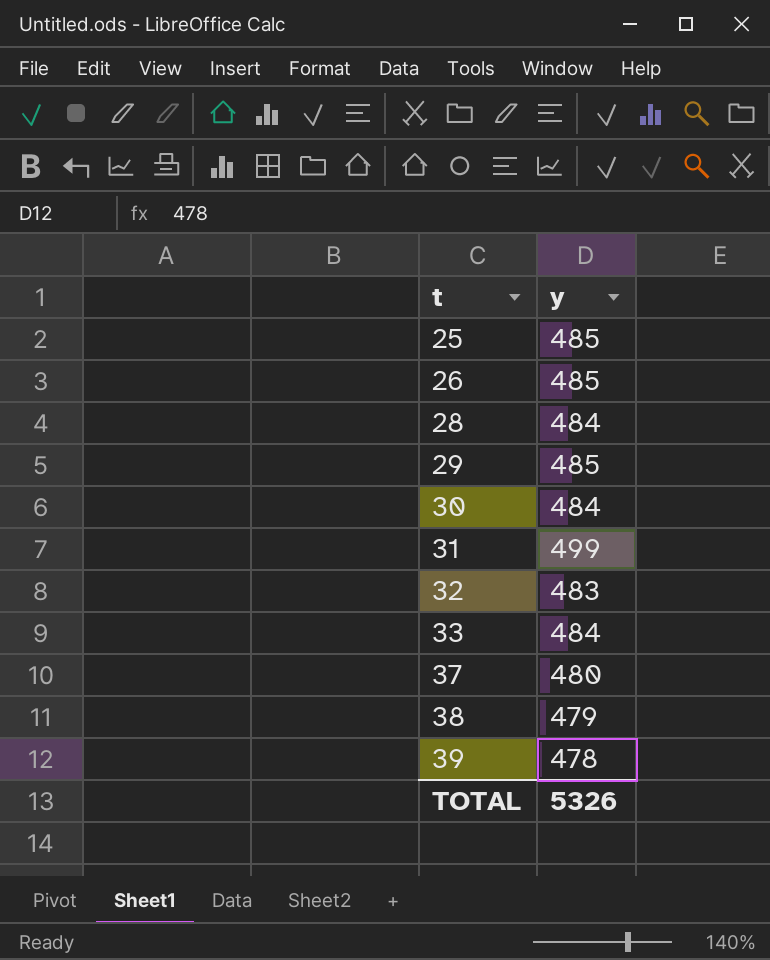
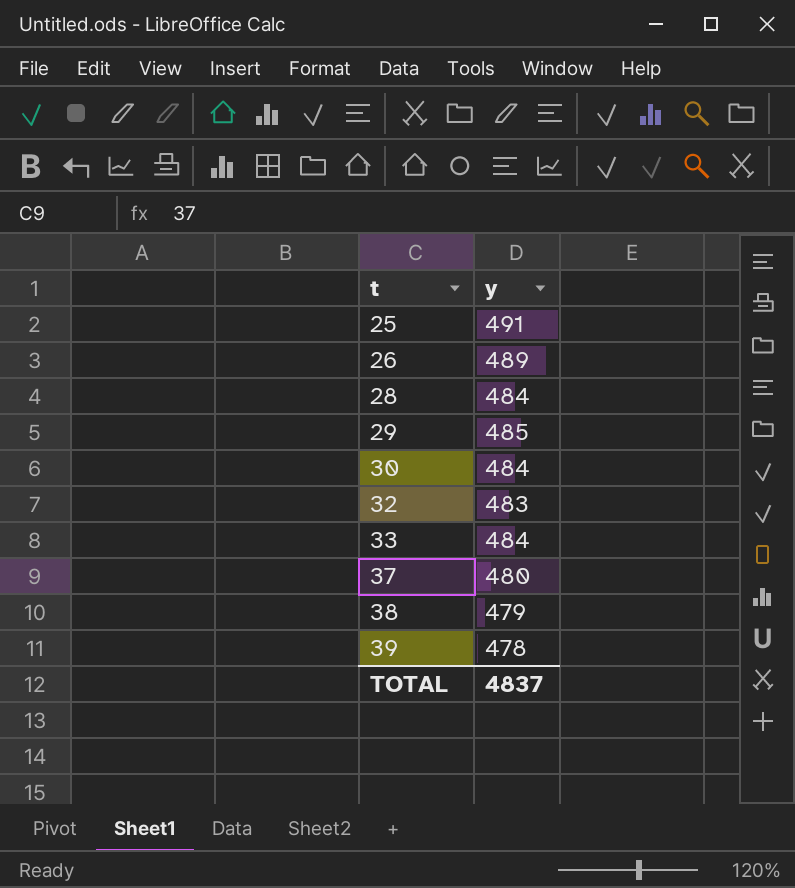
row 31: 499 -> none
25 | y: 485 -> 491
26 | y: 485 -> 489
TOTAL | y: 5326 -> 4837

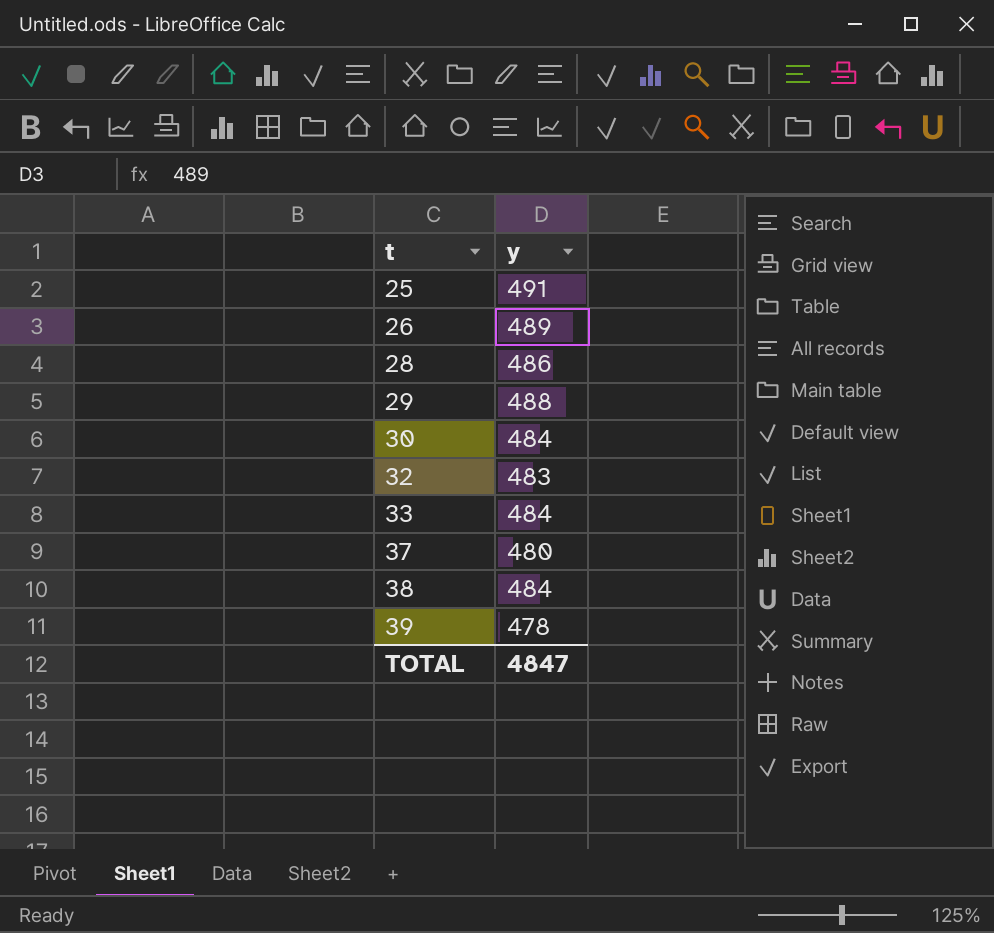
28 | y: 484 -> 486
29 | y: 485 -> 488
38 | y: 479 -> 484
TOTAL | y: 4837 -> 4847

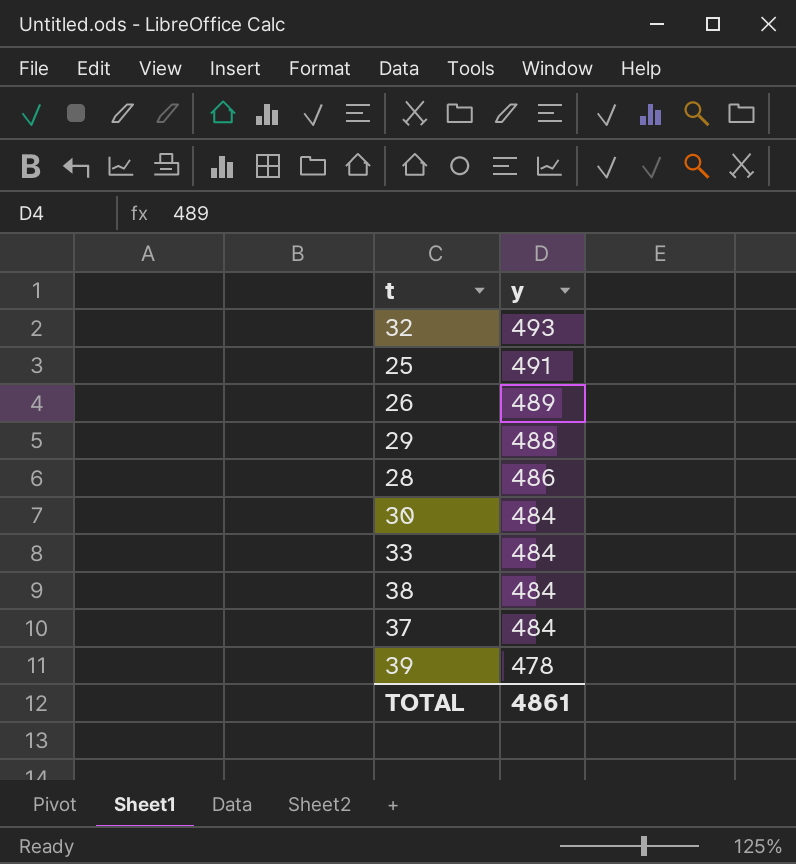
row order: t ascending -> y descending
32 | y: 483 -> 493
37 | y: 480 -> 484
TOTAL | y: 4847 -> 4861

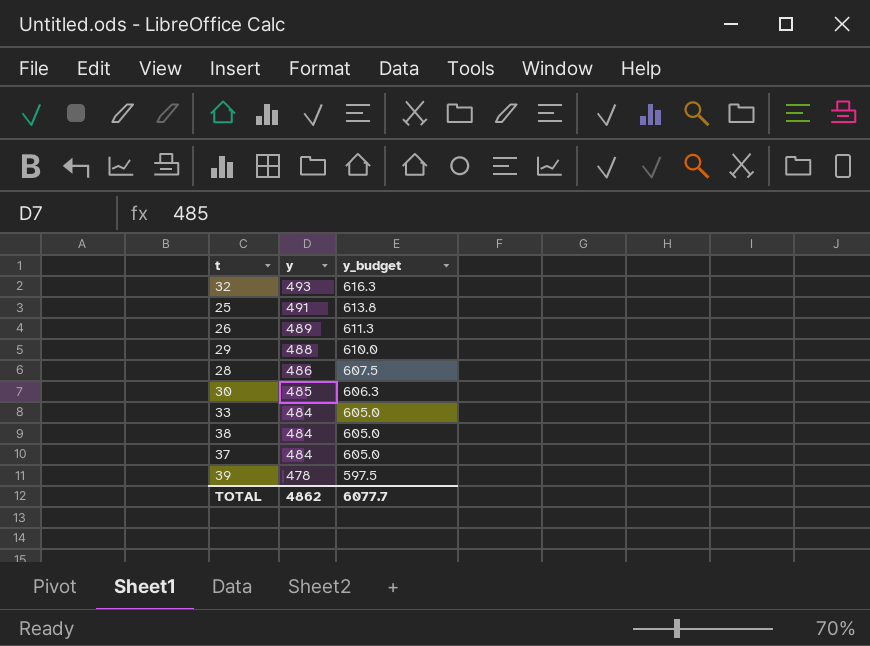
column y_budget | formula: none -> [y] * 1.25
30 | y: 484 -> 485
TOTAL | y: 4861 -> 4862

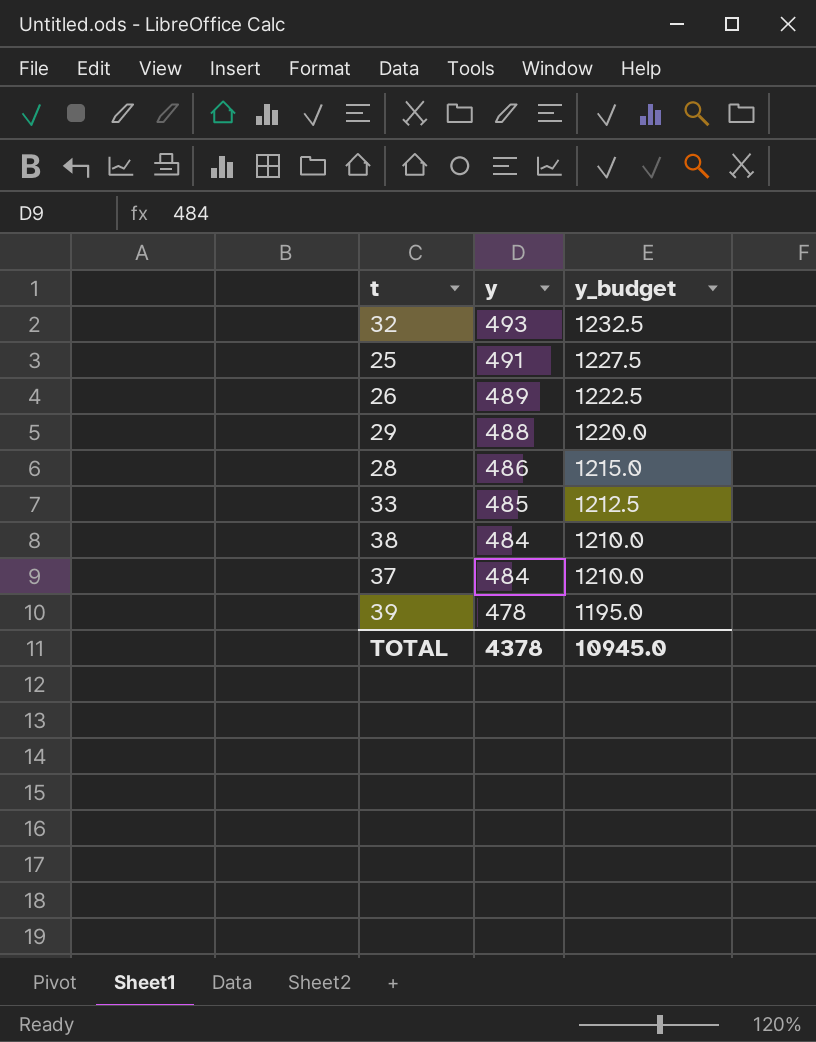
column y_budget | formula: [y] * 1.25 -> [y] * 2.5
row 30: 485 | 606.3 -> none
33 | y: 484 -> 485
TOTAL | y: 4862 -> 4378
TOTAL | y_budget: 6077.7 -> 10945.0

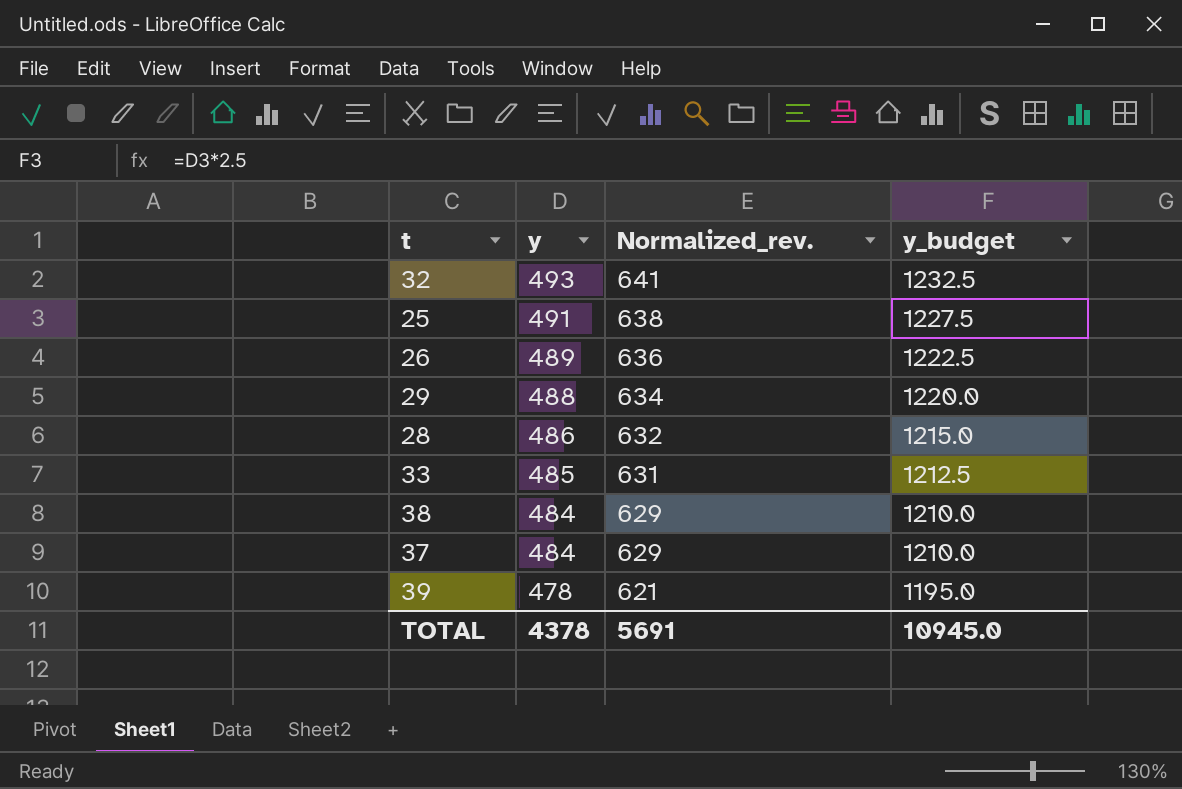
column Normalized_rev. | formula: none -> [y] * 1.3

